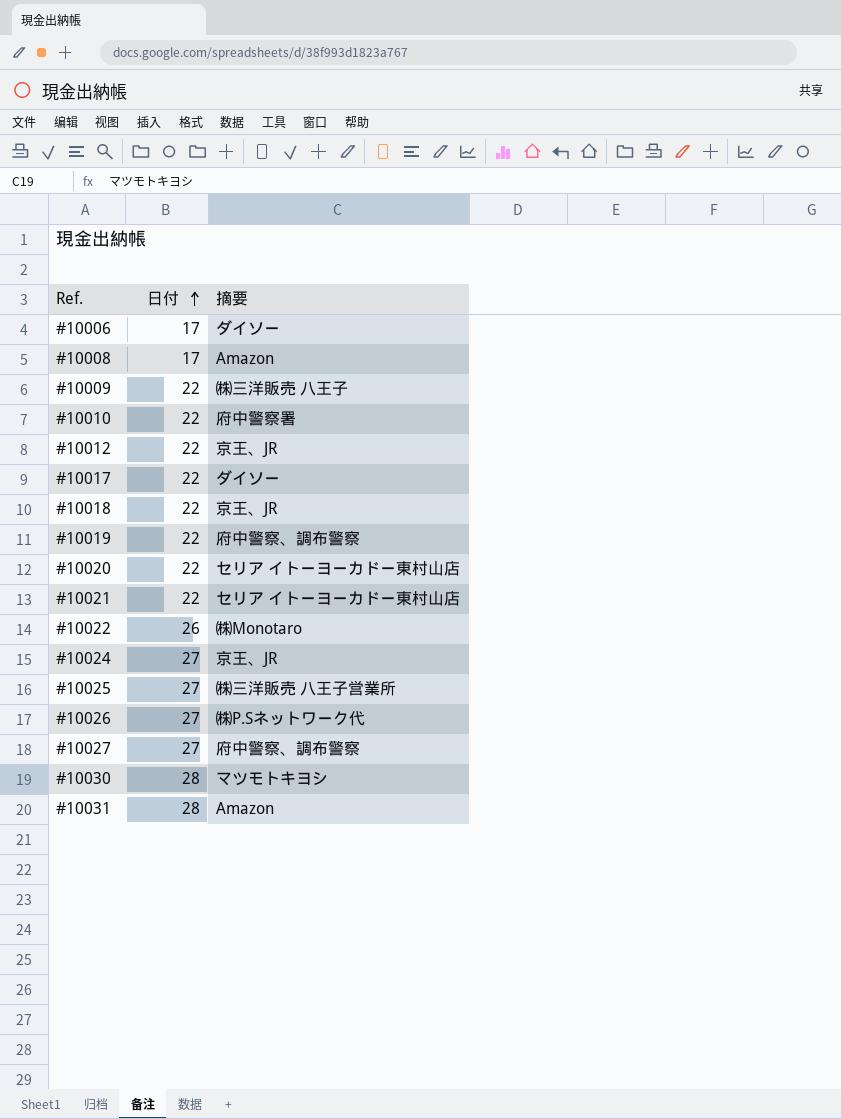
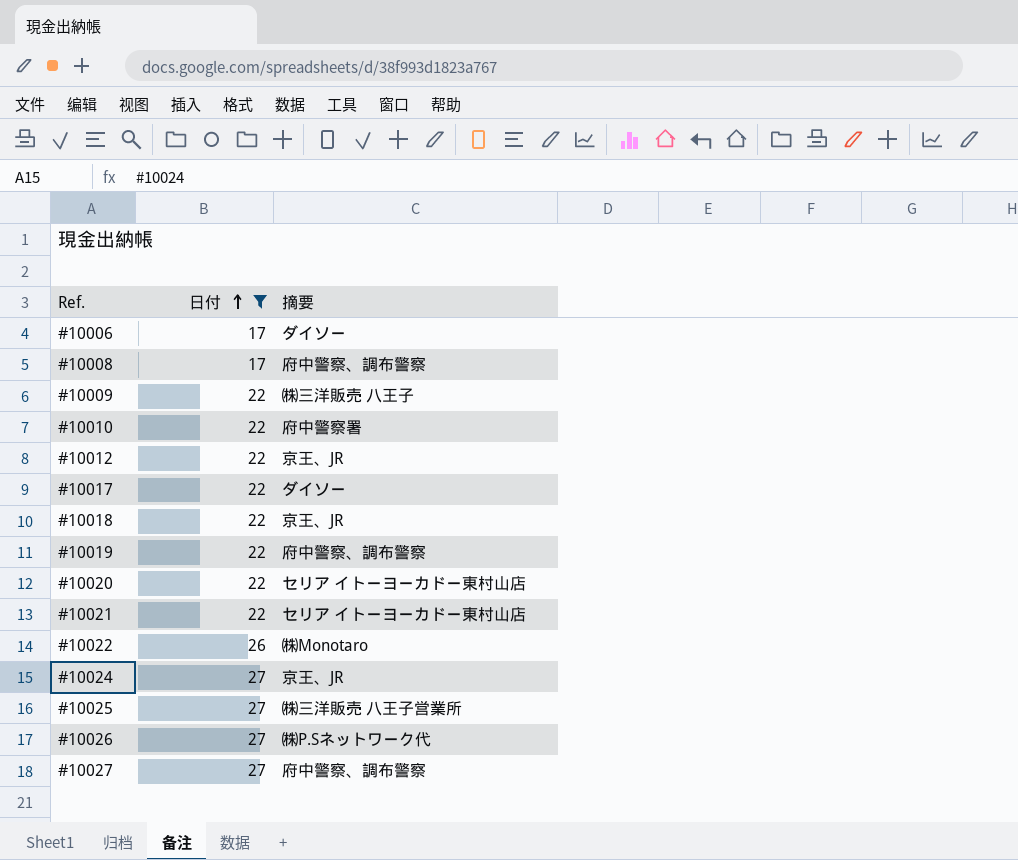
filter: none -> 日付 != 28
#10008 | 摘要: Amazon -> 府中警察、調布警察

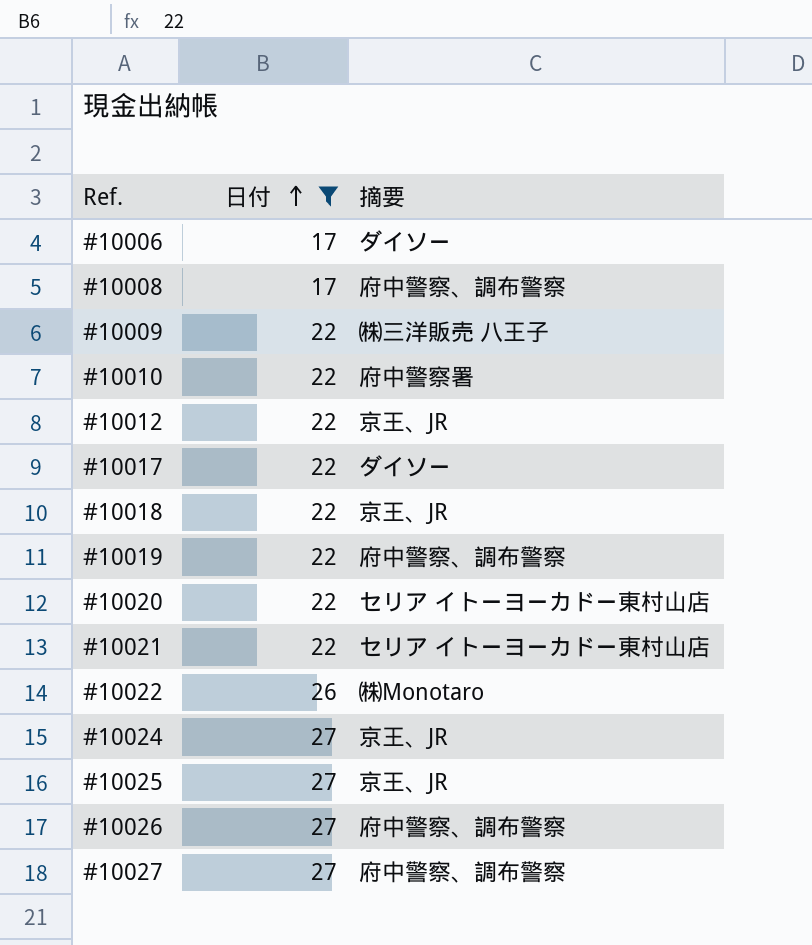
#10025 | 摘要: ㈱三洋販売 八王子営業所 -> 京王、JR
#10026 | 摘要: ㈱P.Sネットワーク代 -> 府中警察、調布警察

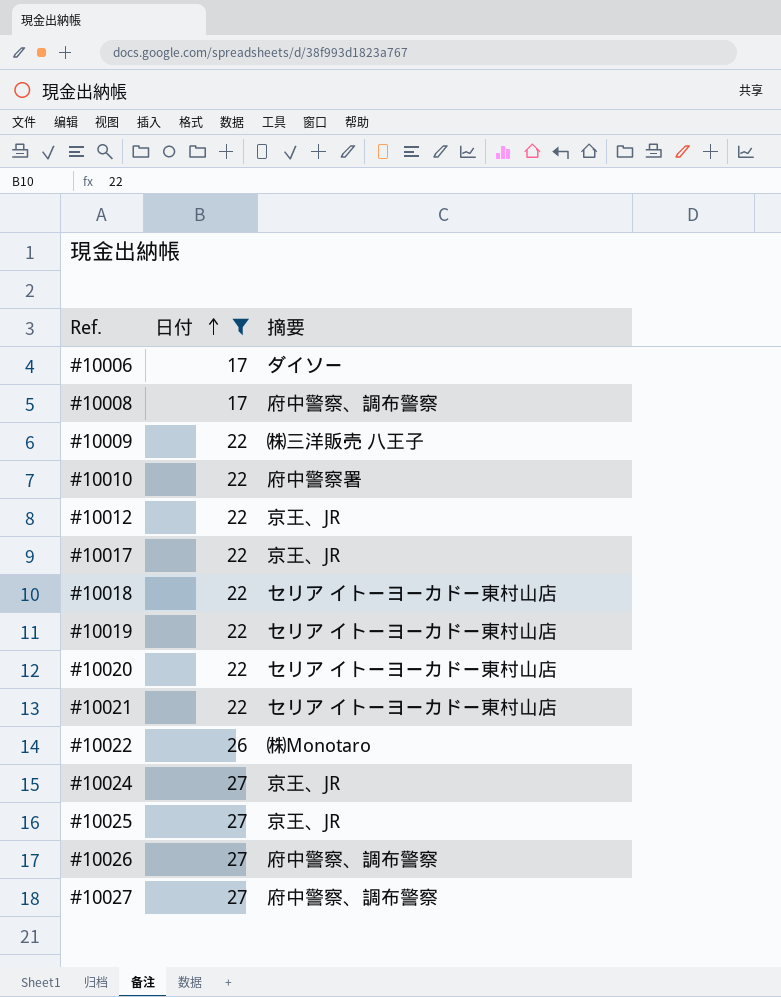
#10017 | 摘要: ダイソー -> 京王、JR
#10018 | 摘要: 京王、JR -> セリア イトーヨーカドー東村山店
#10019 | 摘要: 府中警察、調布警察 -> セリア イトーヨーカドー東村山店

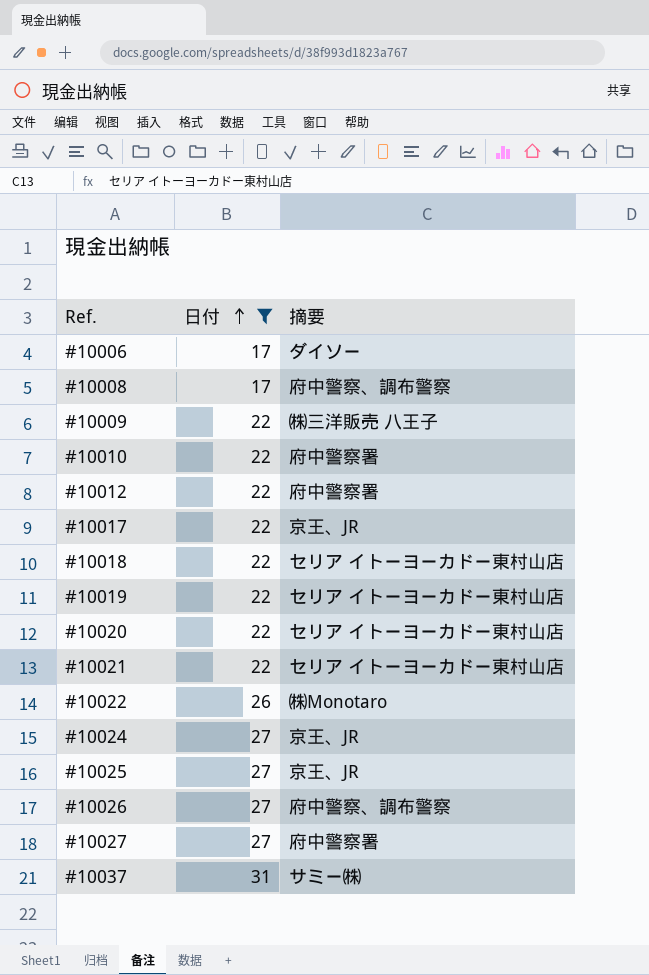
#10012 | 摘要: 京王、JR -> 府中警察署
#10027 | 摘要: 府中警察、調布警察 -> 府中警察署
row #10037: none -> 31 | サミー㈱

